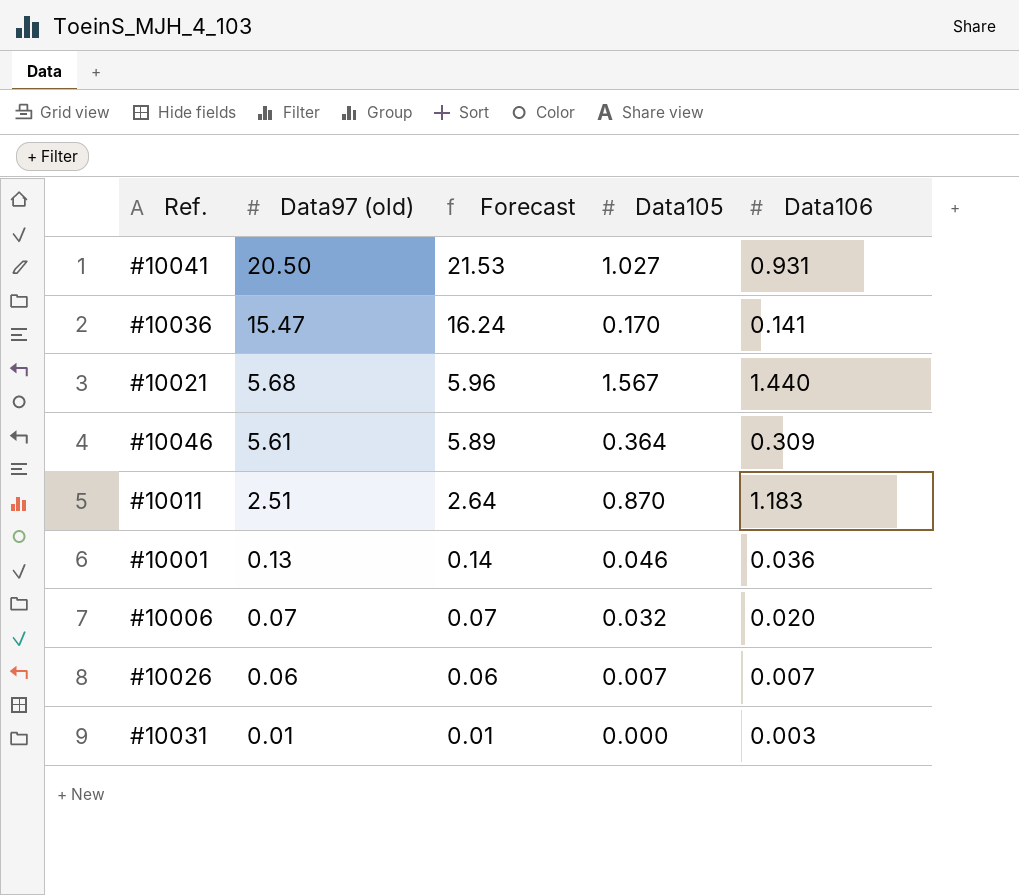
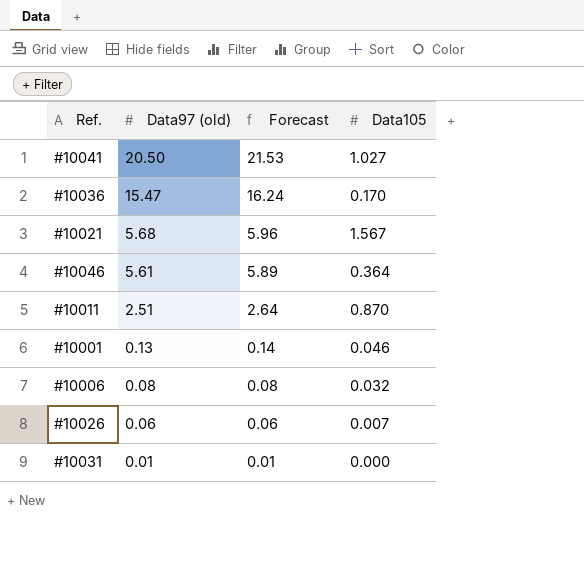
column Data106 | position: 5 -> none
#10006 | Data97 (old): 0.07 -> 0.08
#10006 | Forecast: 0.07 -> 0.08

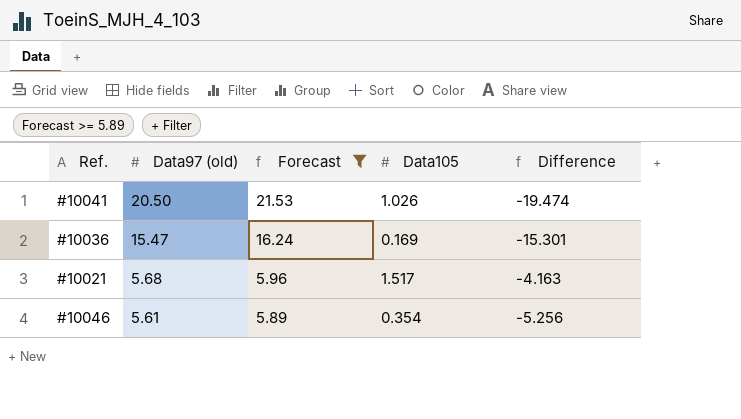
filter: none -> Forecast >= 5.89
column Difference | formula: none -> [Data105] - [Data97 (old)]
#10041 | Data105: 1.027 -> 1.026
#10036 | Data105: 0.170 -> 0.169
#10021 | Data105: 1.567 -> 1.517
#10046 | Data105: 0.364 -> 0.354

